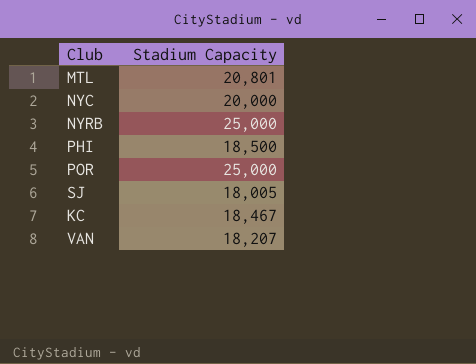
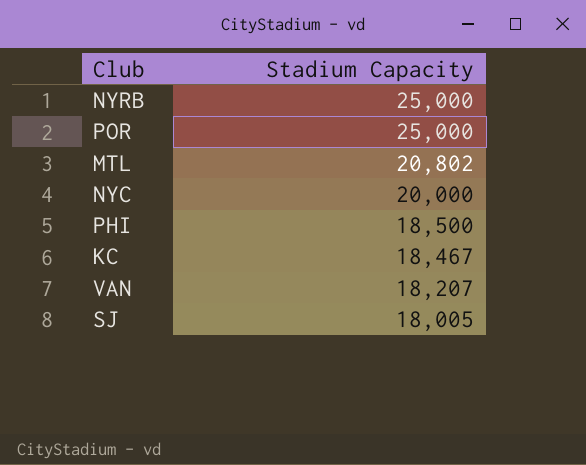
row order: none -> Stadium Capacity descending
MTL | Stadium Capacity: 20,801 -> 20,802

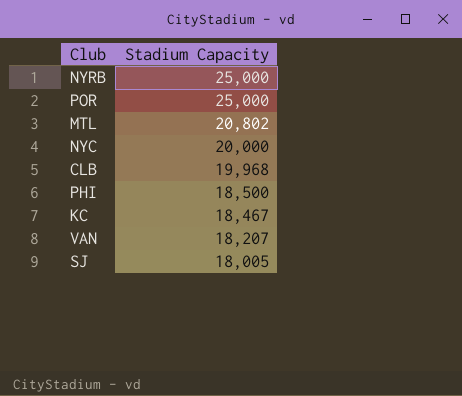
row CLB: none -> 19,968

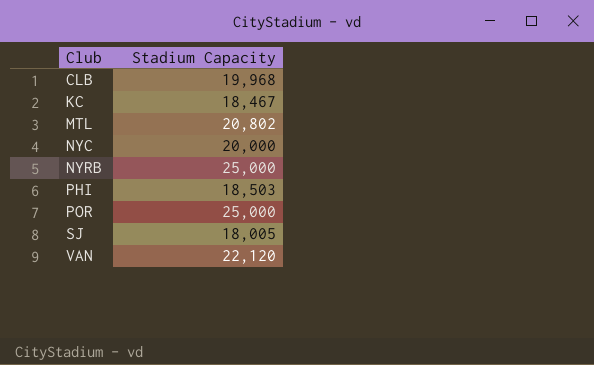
row order: Stadium Capacity descending -> Club ascending
PHI | Stadium Capacity: 18,500 -> 18,503
VAN | Stadium Capacity: 18,207 -> 22,120

